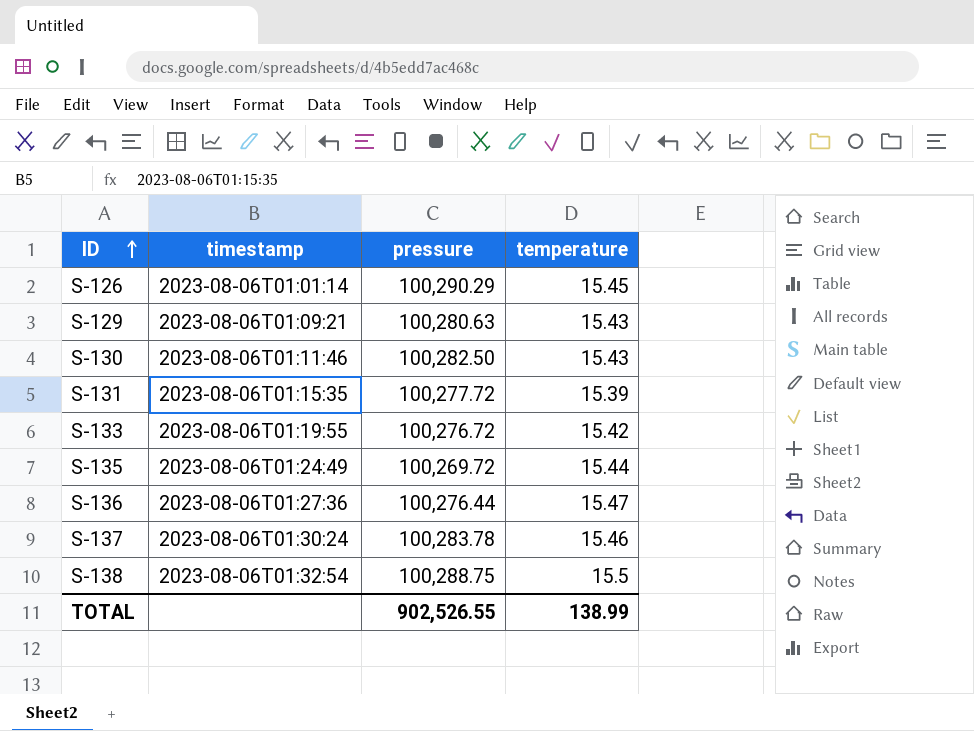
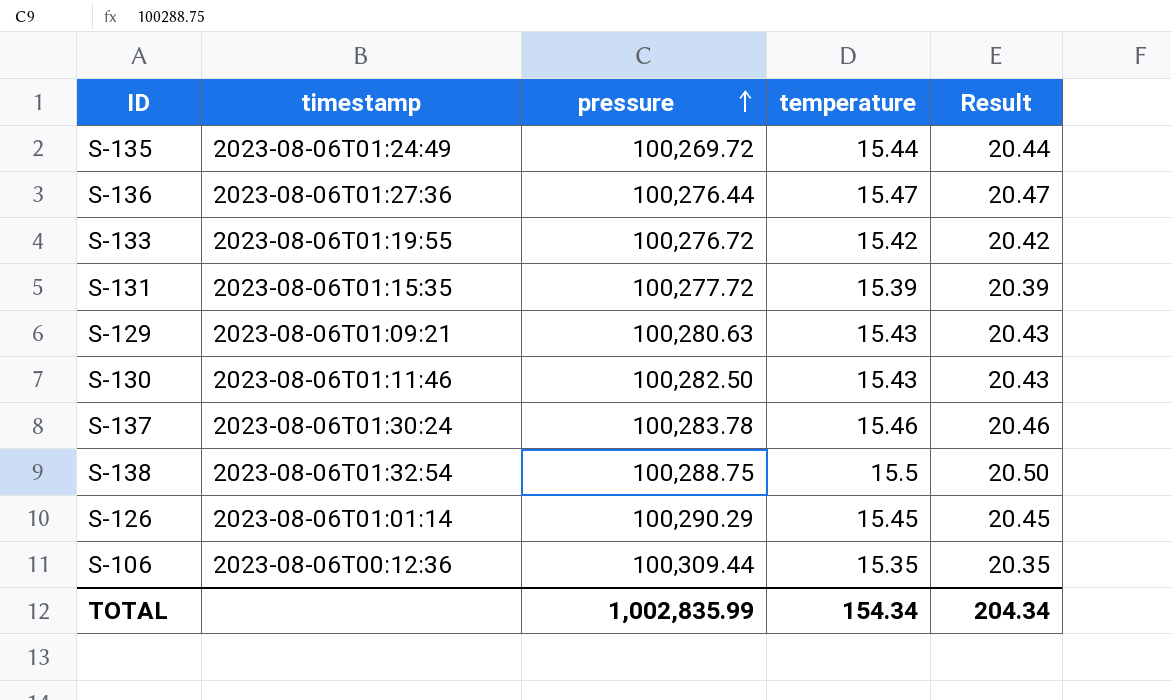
row order: ID ascending -> pressure ascending
column Result | formula: none -> [temperature] + 5
row S-106: none -> 2023-08-06T00:12:36 | 100,309.44 | 15.35 | 20.35
TOTAL | pressure: 902,526.55 -> 1,002,835.99
TOTAL | temperature: 138.99 -> 154.34

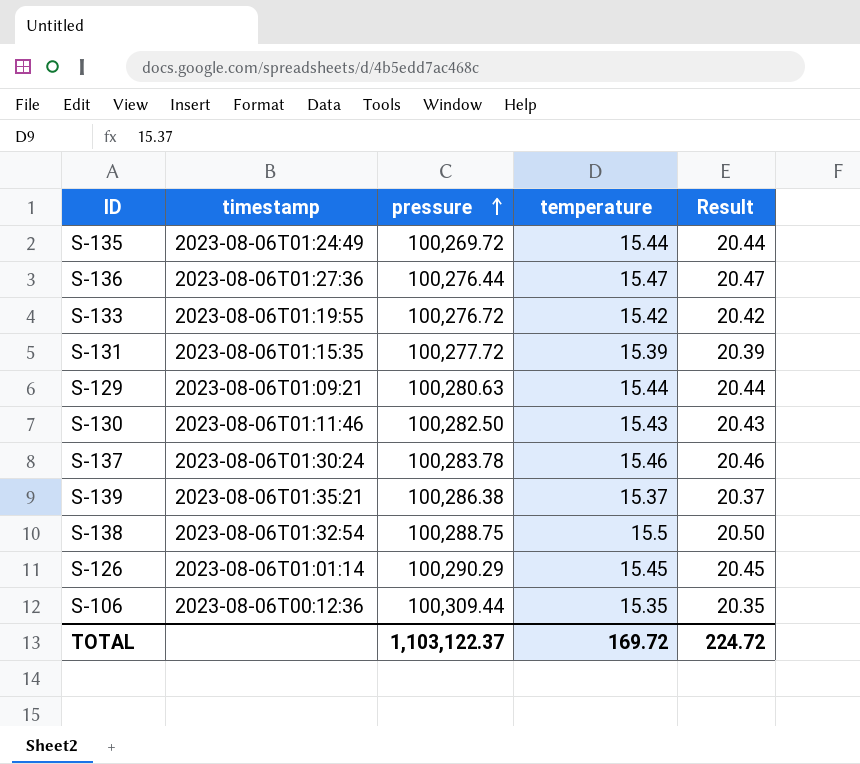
S-129 | temperature: 15.43 -> 15.44
S-129 | Result: 20.43 -> 20.44
row S-139: none -> 2023-08-06T01:35:21 | 100,286.38 | 15.37 | 20.37
TOTAL | pressure: 1,002,835.99 -> 1,103,122.37
TOTAL | temperature: 154.34 -> 169.72
TOTAL | Result: 204.34 -> 224.72

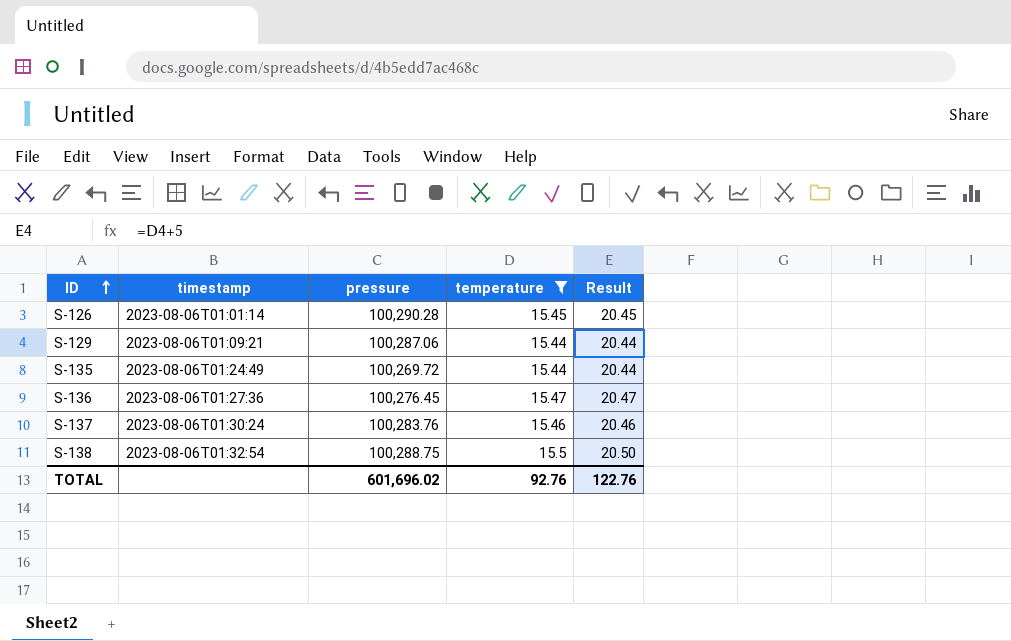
filter: none -> temperature >= 15.44
row order: pressure ascending -> ID ascending
S-126 | pressure: 100,290.29 -> 100,290.28
S-129 | pressure: 100,280.63 -> 100,287.06
S-136 | pressure: 100,276.44 -> 100,276.45
S-137 | pressure: 100,283.78 -> 100,283.76
TOTAL | pressure: 1,103,122.37 -> 601,696.02
TOTAL | temperature: 169.72 -> 92.76
TOTAL | Result: 224.72 -> 122.76

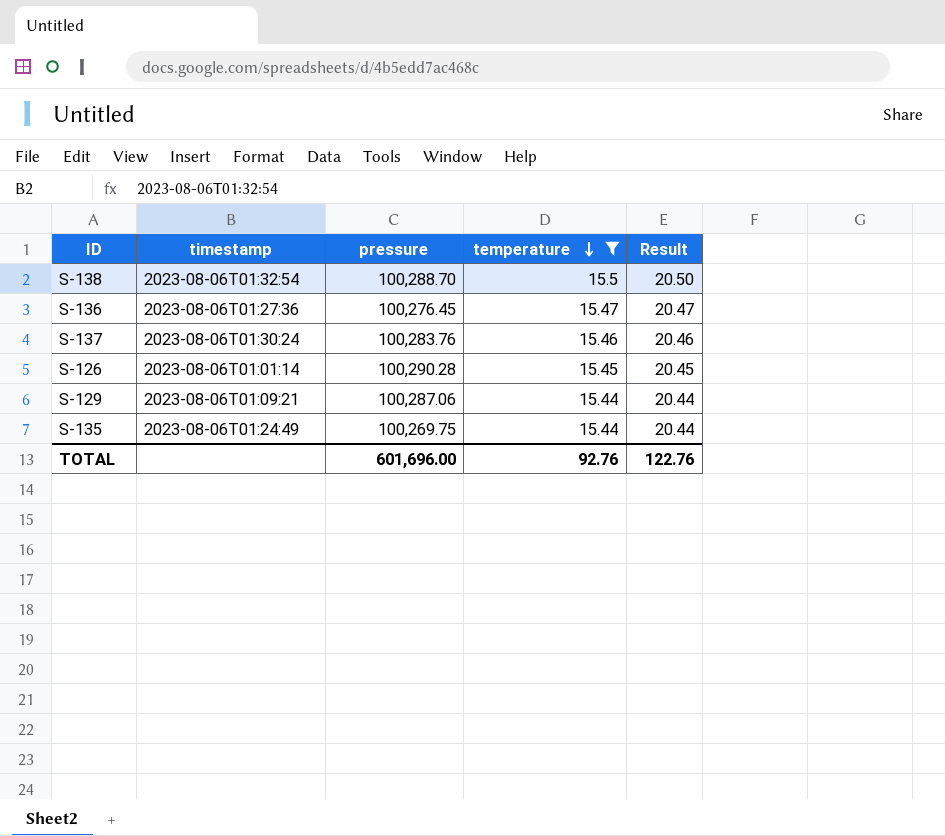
row order: ID ascending -> temperature descending
S-138 | pressure: 100,288.75 -> 100,288.70
S-135 | pressure: 100,269.72 -> 100,269.75
TOTAL | pressure: 601,696.02 -> 601,696.00

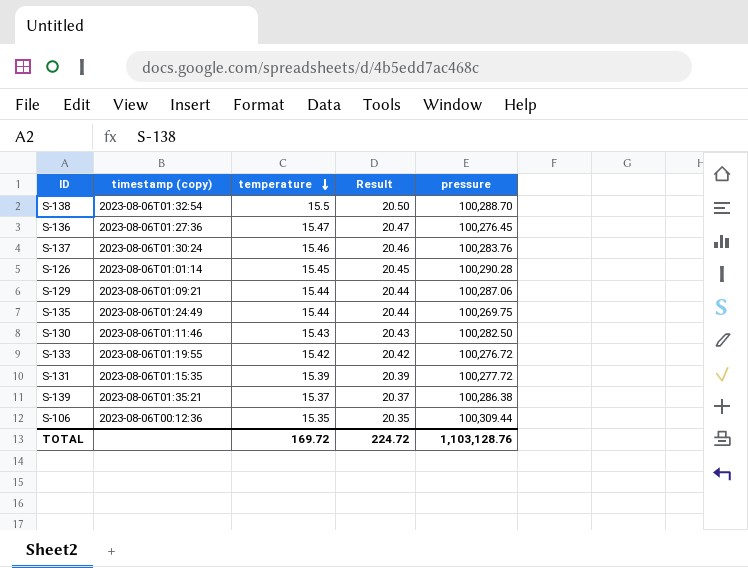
filter: temperature >= 15.44 -> none
column name: timestamp -> timestamp (copy)
column pressure | position: 3 -> 5
TOTAL | temperature: 92.76 -> 169.72
TOTAL | Result: 122.76 -> 224.72
TOTAL | pressure: 601,696.00 -> 1,103,128.76

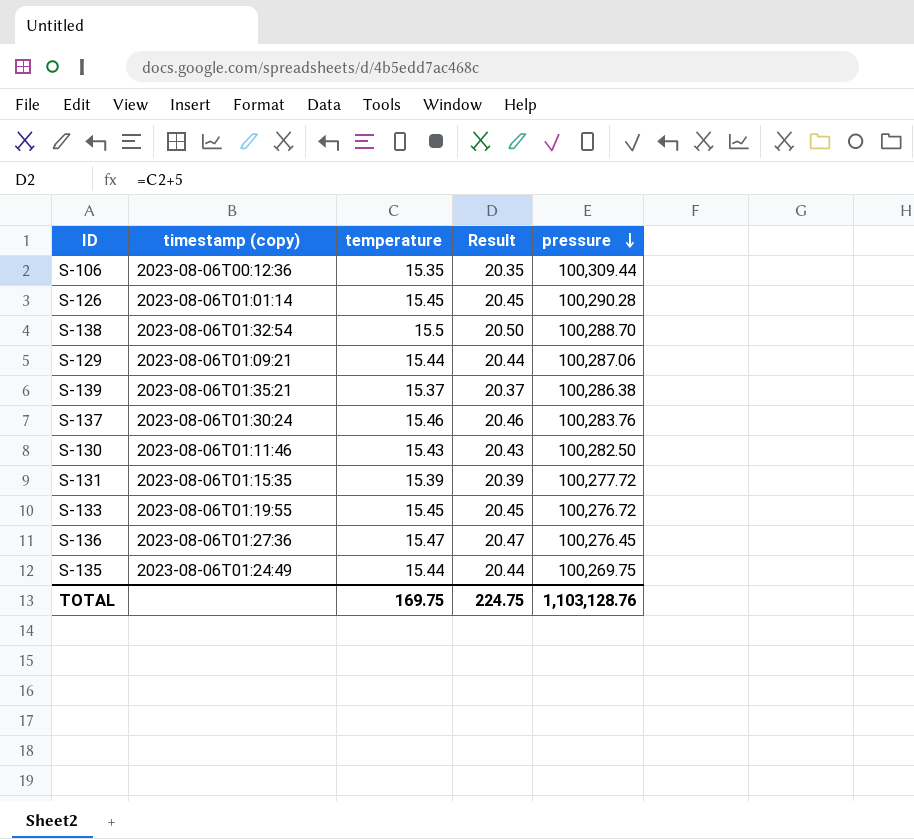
row order: temperature descending -> pressure descending
S-133 | temperature: 15.42 -> 15.45
S-133 | Result: 20.42 -> 20.45
TOTAL | temperature: 169.72 -> 169.75
TOTAL | Result: 224.72 -> 224.75

